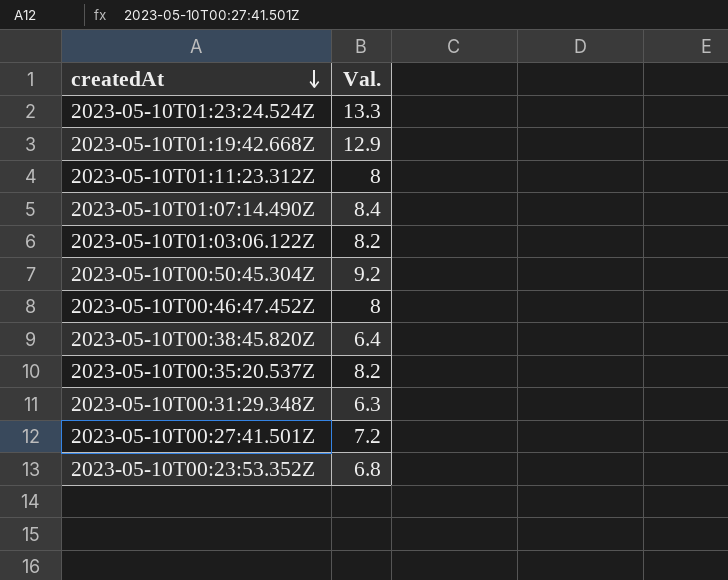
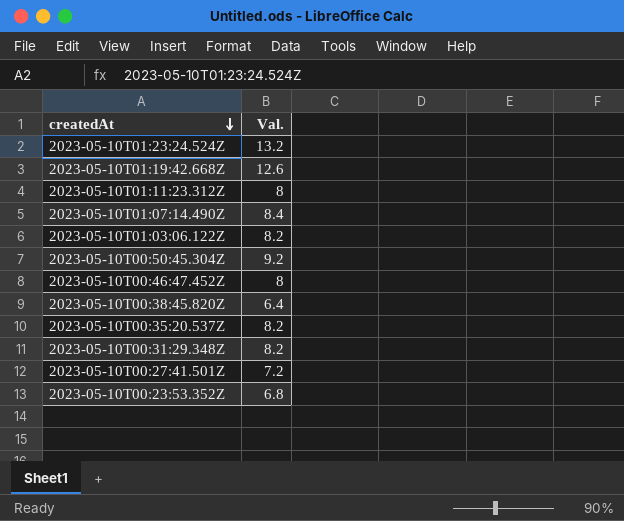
2023-05-10T01:23:24.524Z | Val.: 13.3 -> 13.2
2023-05-10T01:19:42.668Z | Val.: 12.9 -> 12.6
2023-05-10T00:31:29.348Z | Val.: 6.3 -> 8.2

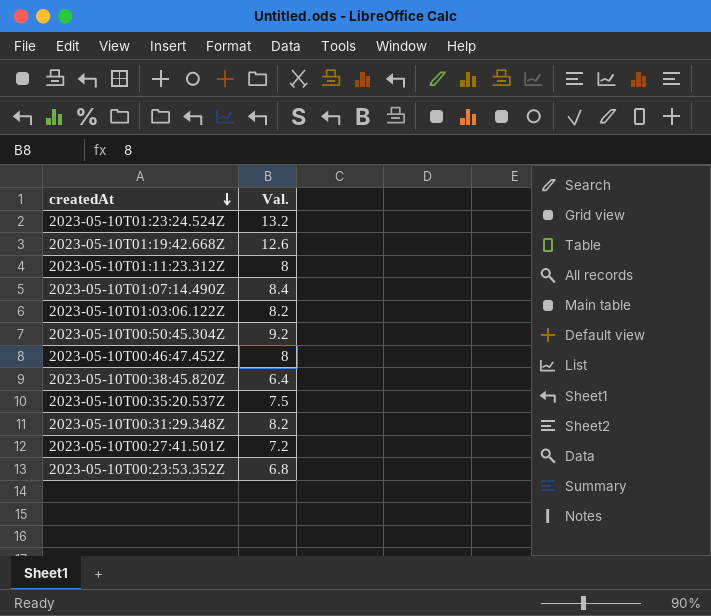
2023-05-10T00:35:20.537Z | Val.: 8.2 -> 7.5

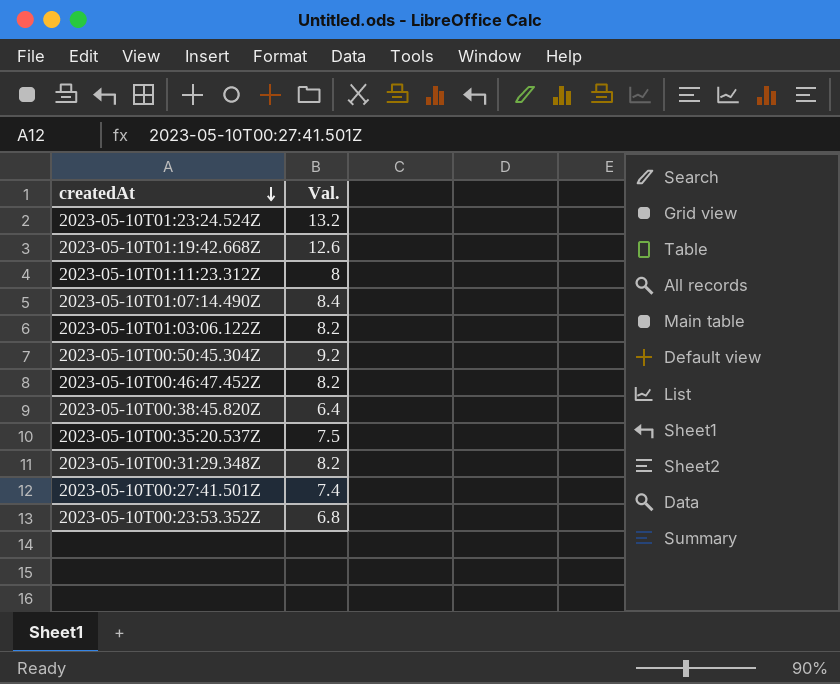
2023-05-10T00:46:47.452Z | Val.: 8 -> 8.2
2023-05-10T00:27:41.501Z | Val.: 7.2 -> 7.4

